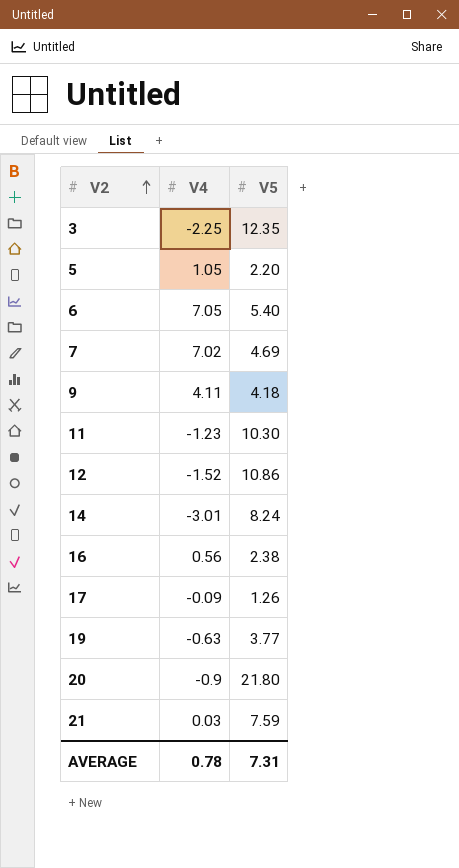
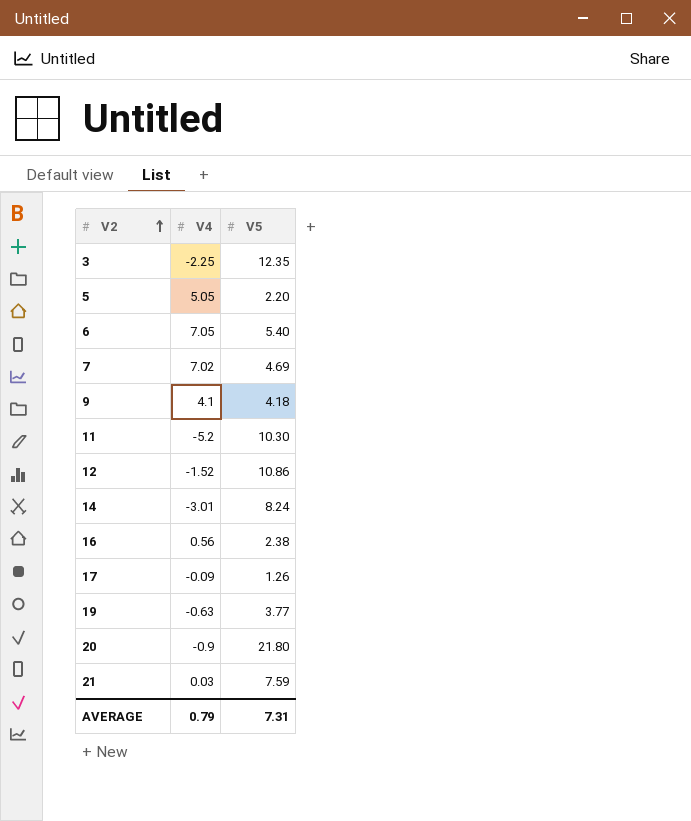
5 | V4: 1.05 -> 5.05
9 | V4: 4.11 -> 4.1
11 | V4: -1.23 -> -5.2
AVERAGE | V4: 0.78 -> 0.79

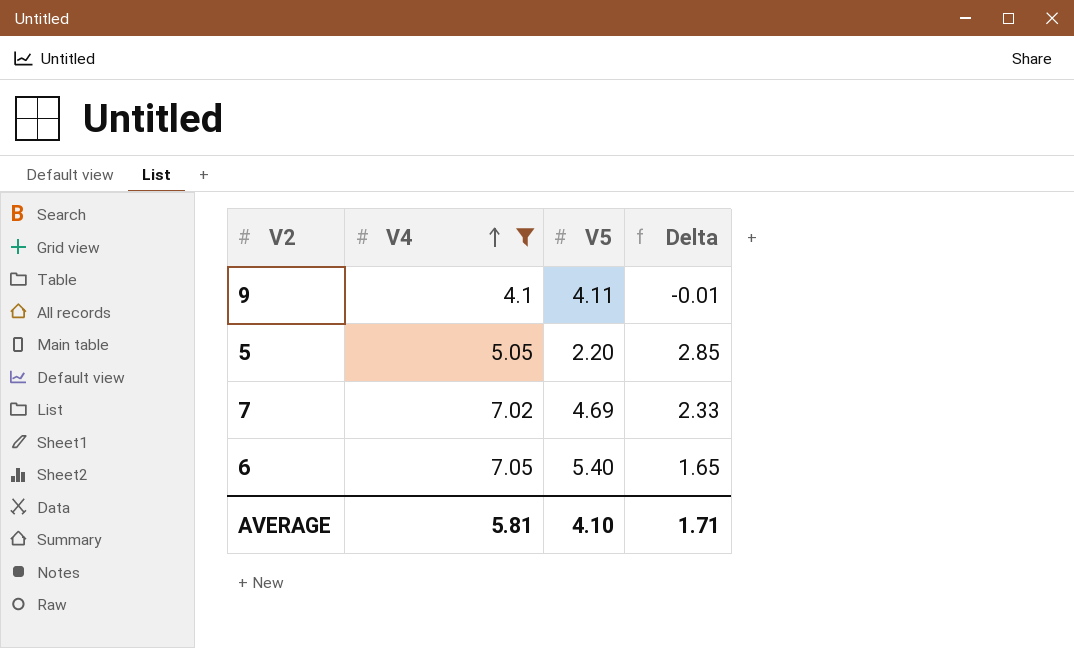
filter: none -> V4 >= 4.1
row order: V2 ascending -> V4 ascending
column Delta | formula: none -> [V4] - [V5]
9 | V5: 4.18 -> 4.11
AVERAGE | V4: 0.79 -> 5.81
AVERAGE | V5: 7.31 -> 4.10

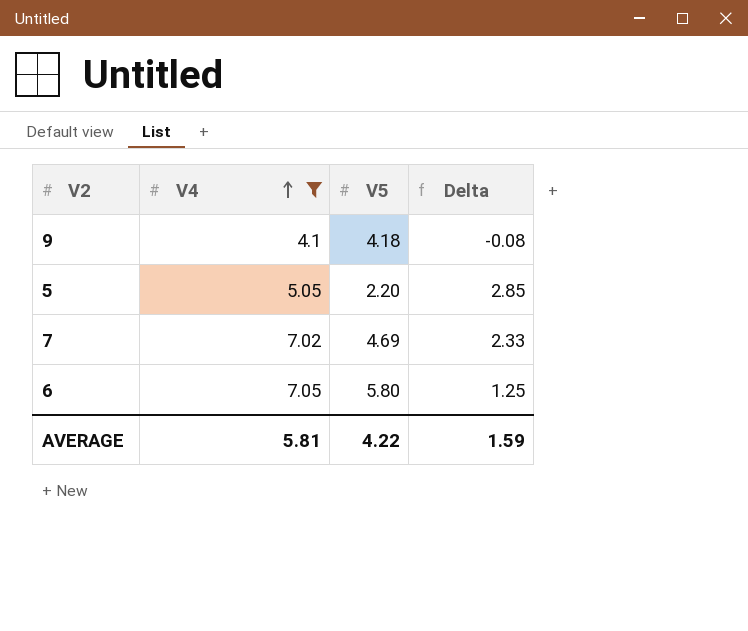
9 | V5: 4.11 -> 4.18
9 | Delta: -0.01 -> -0.08
6 | V5: 5.40 -> 5.80
6 | Delta: 1.65 -> 1.25
AVERAGE | V5: 4.10 -> 4.22
AVERAGE | Delta: 1.71 -> 1.59

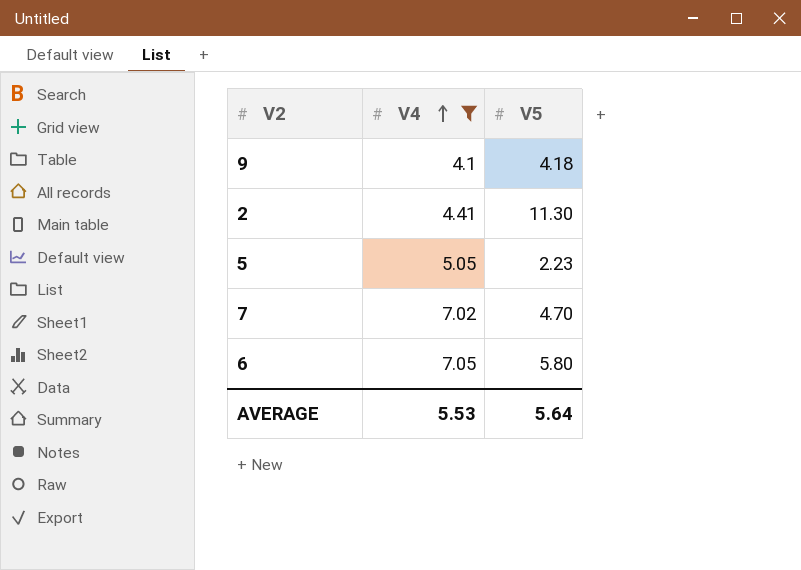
column Delta | formula: [V4] - [V5] -> none
row 2: none -> 4.41 | 11.30
5 | V5: 2.20 -> 2.23
7 | V5: 4.69 -> 4.70
AVERAGE | V4: 5.81 -> 5.53
AVERAGE | V5: 4.22 -> 5.64

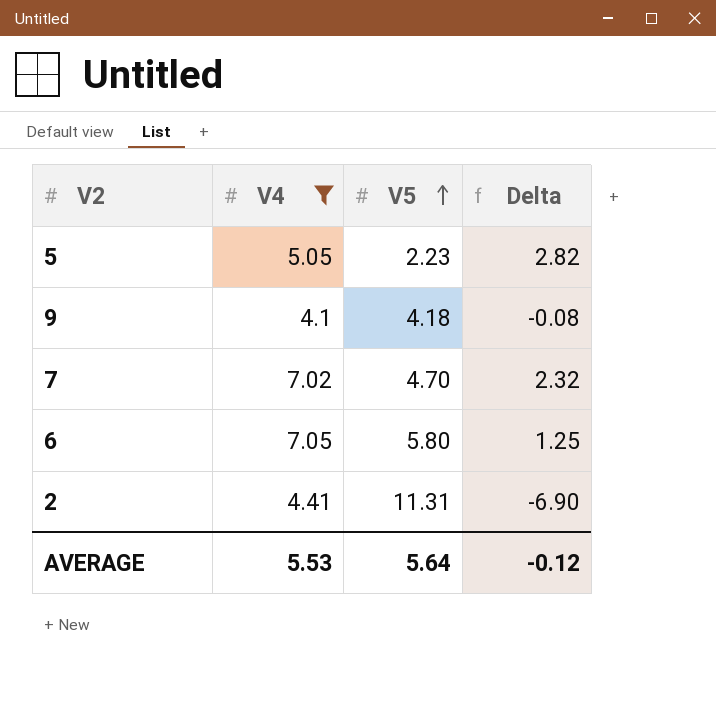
row order: V4 ascending -> V5 ascending
column Delta | formula: none -> [V4] - [V5]
2 | V5: 11.30 -> 11.31

